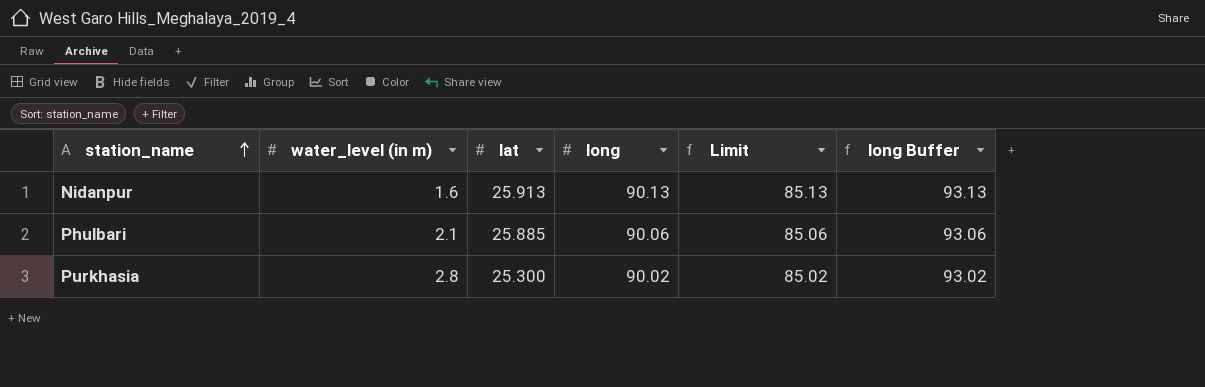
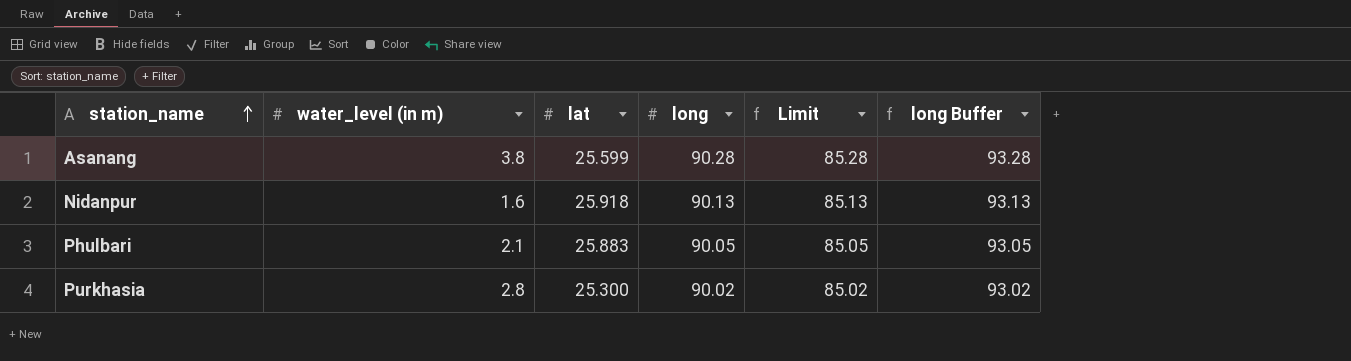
row Asanang: none -> 3.8 | 25.599 | 90.28 | 85.28 | 93.28
Nidanpur | lat: 25.913 -> 25.918
Phulbari | lat: 25.885 -> 25.883
Phulbari | long: 90.06 -> 90.05
Phulbari | Limit: 85.06 -> 85.05
Phulbari | long Buffer: 93.06 -> 93.05

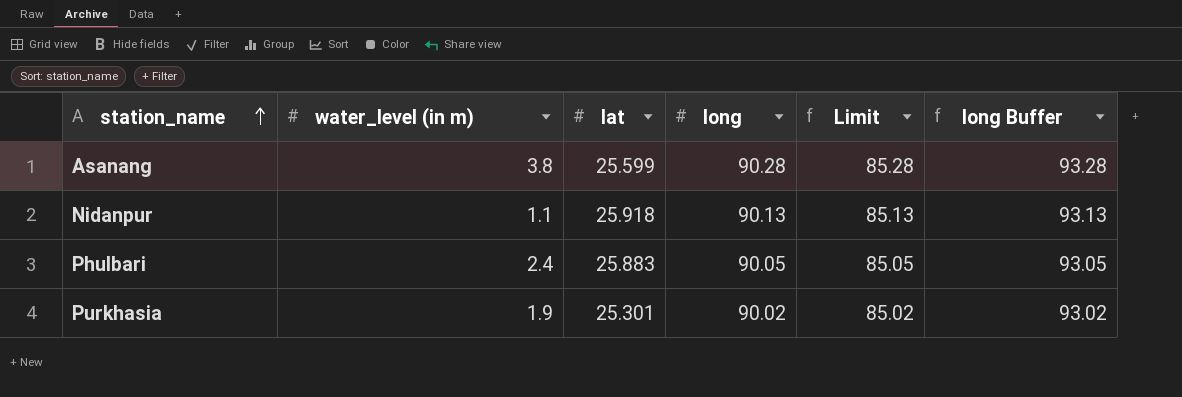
Nidanpur | water_level (in m): 1.6 -> 1.1
Phulbari | water_level (in m): 2.1 -> 2.4
Purkhasia | water_level (in m): 2.8 -> 1.9
Purkhasia | lat: 25.300 -> 25.301

